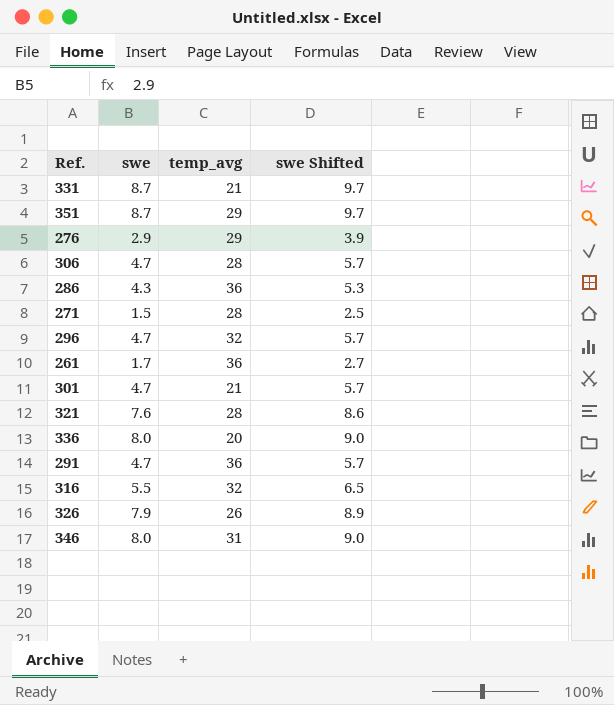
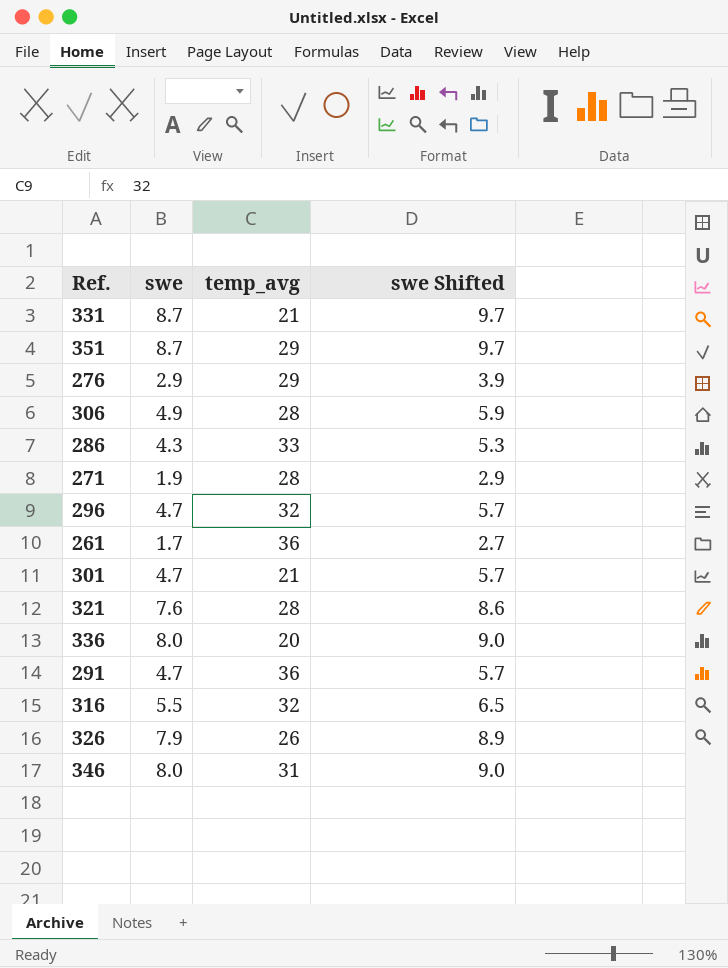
306 | swe: 4.7 -> 4.9
306 | swe Shifted: 5.7 -> 5.9
286 | temp_avg: 36 -> 33
271 | swe: 1.5 -> 1.9
271 | swe Shifted: 2.5 -> 2.9

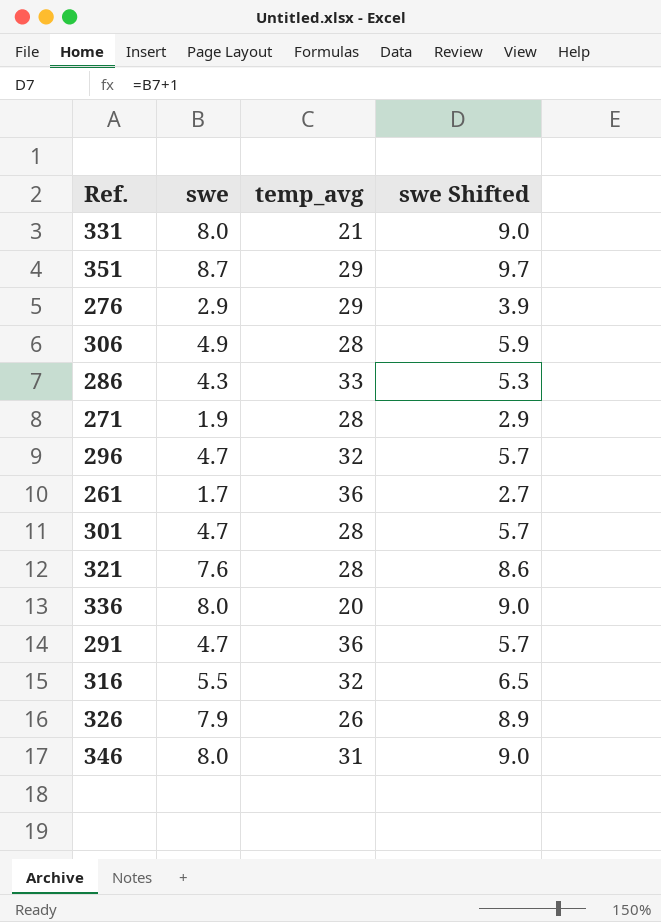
331 | swe: 8.7 -> 8.0
331 | swe Shifted: 9.7 -> 9.0
301 | temp_avg: 21 -> 28

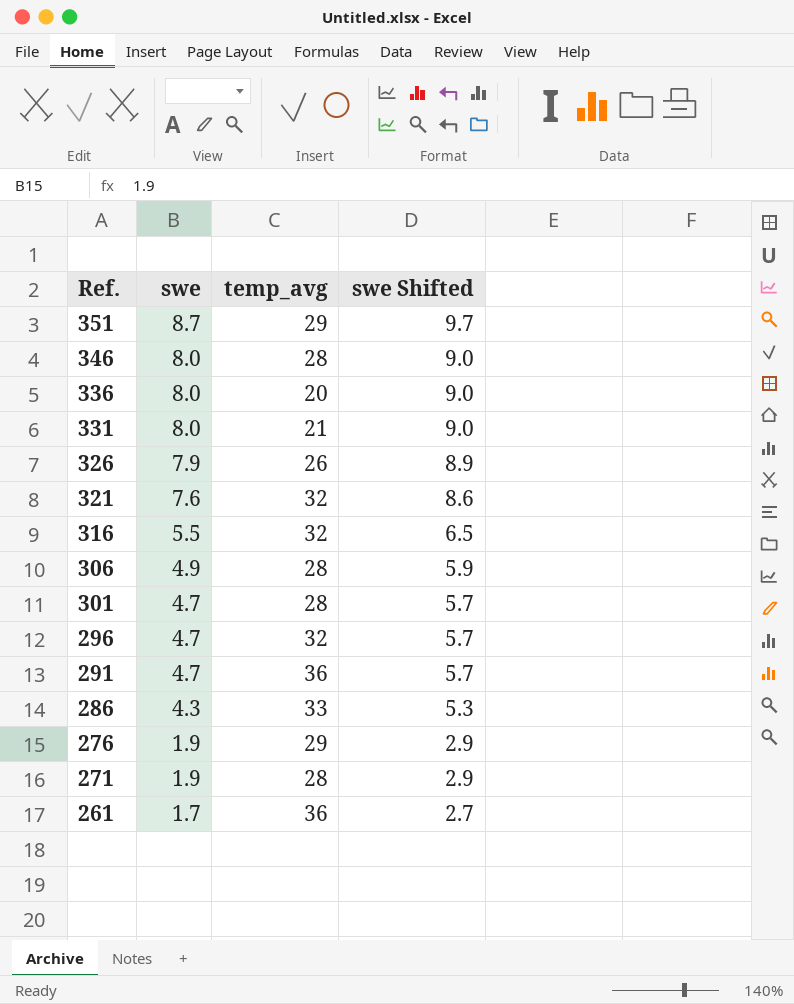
row order: none -> Ref. descending
346 | temp_avg: 31 -> 28
321 | temp_avg: 28 -> 32
276 | swe: 2.9 -> 1.9
276 | swe Shifted: 3.9 -> 2.9

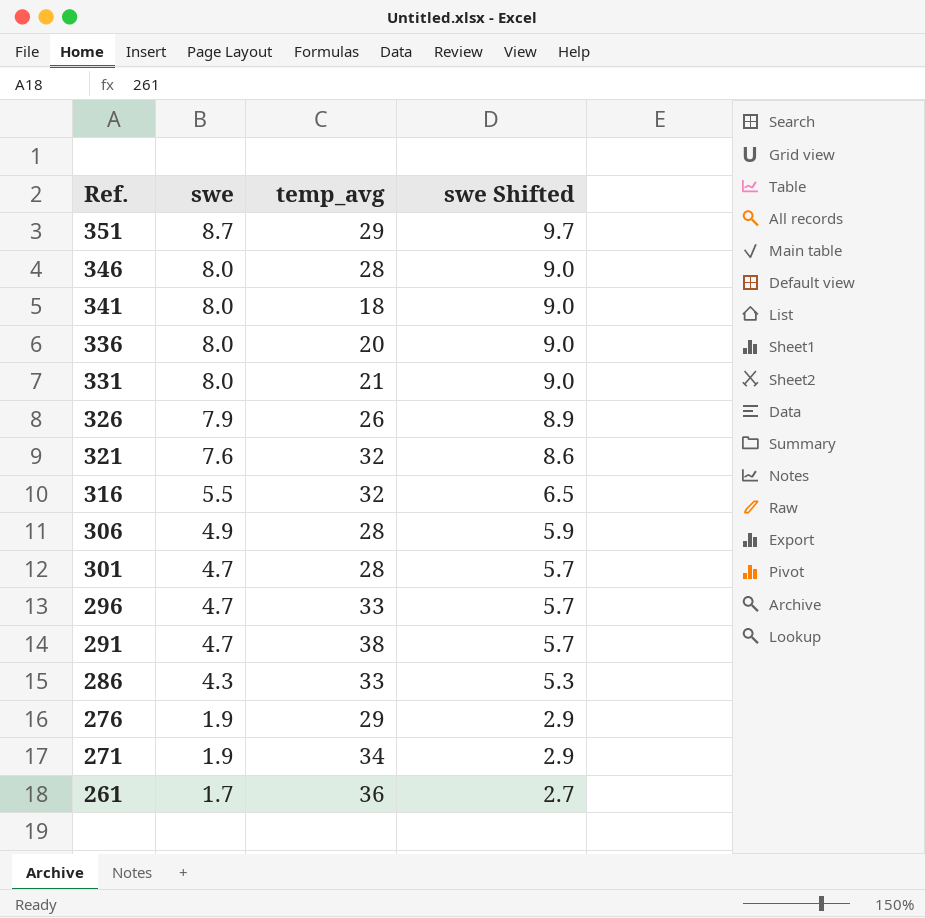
row 341: none -> 8.0 | 18 | 9.0
296 | temp_avg: 32 -> 33
291 | temp_avg: 36 -> 38
271 | temp_avg: 28 -> 34

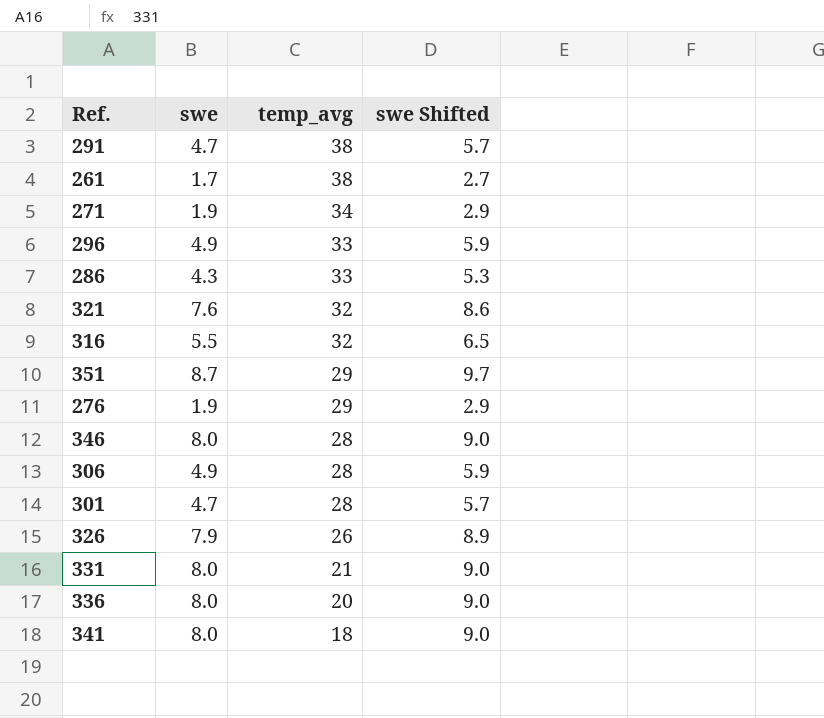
row order: Ref. descending -> temp_avg descending
261 | temp_avg: 36 -> 38
296 | swe: 4.7 -> 4.9
296 | swe Shifted: 5.7 -> 5.9

